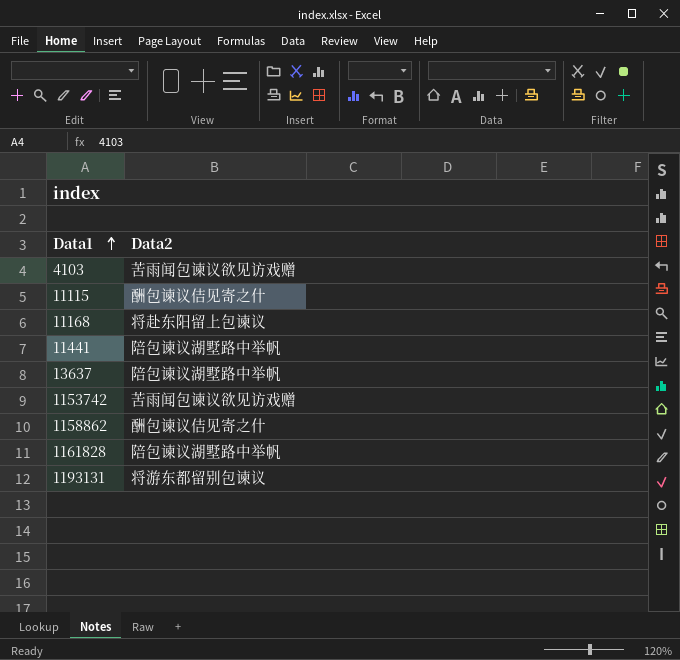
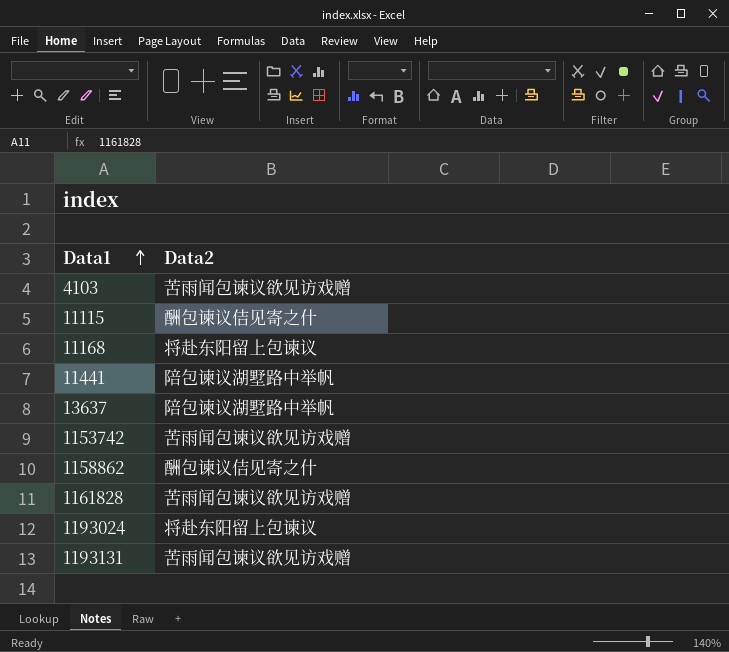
1161828 | Data2: 陪包谏议湖墅路中举帆 -> 苦雨闻包谏议欲见访戏赠
row 1193024: none -> 将赴东阳留上包谏议
1193131 | Data2: 将游东都留别包谏议 -> 苦雨闻包谏议欲见访戏赠

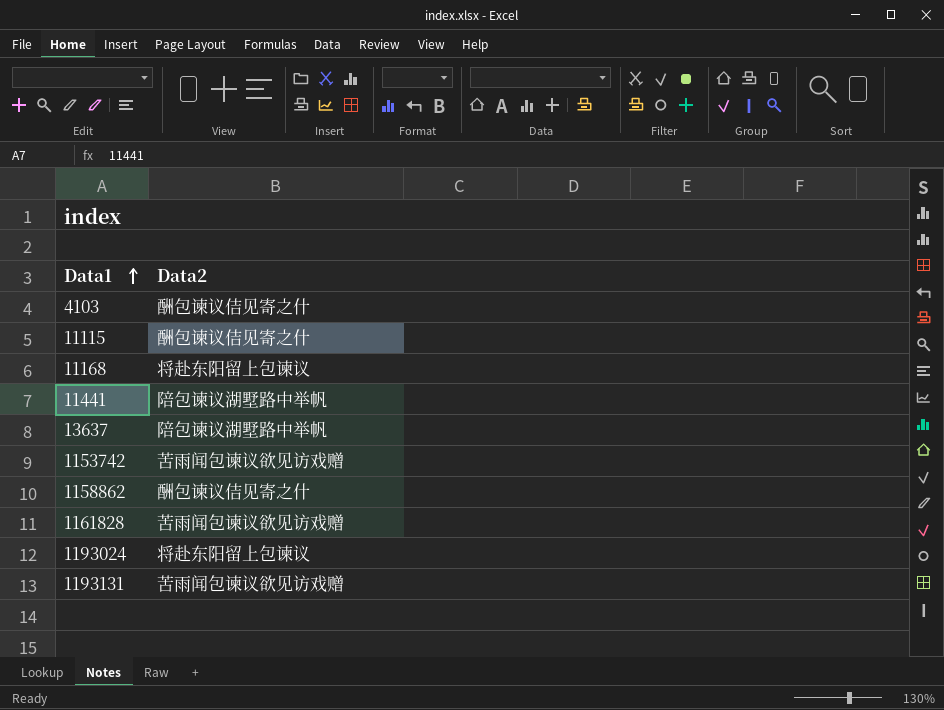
4103 | Data2: 苦雨闻包谏议欲见访戏赠 -> 酬包谏议佶见寄之什

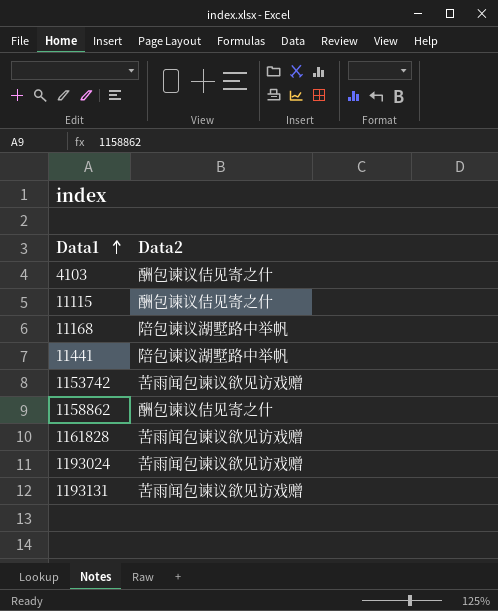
row 13637: 陪包谏议湖墅路中举帆 -> none
11168 | Data2: 将赴东阳留上包谏议 -> 陪包谏议湖墅路中举帆
1193024 | Data2: 将赴东阳留上包谏议 -> 苦雨闻包谏议欲见访戏赠

